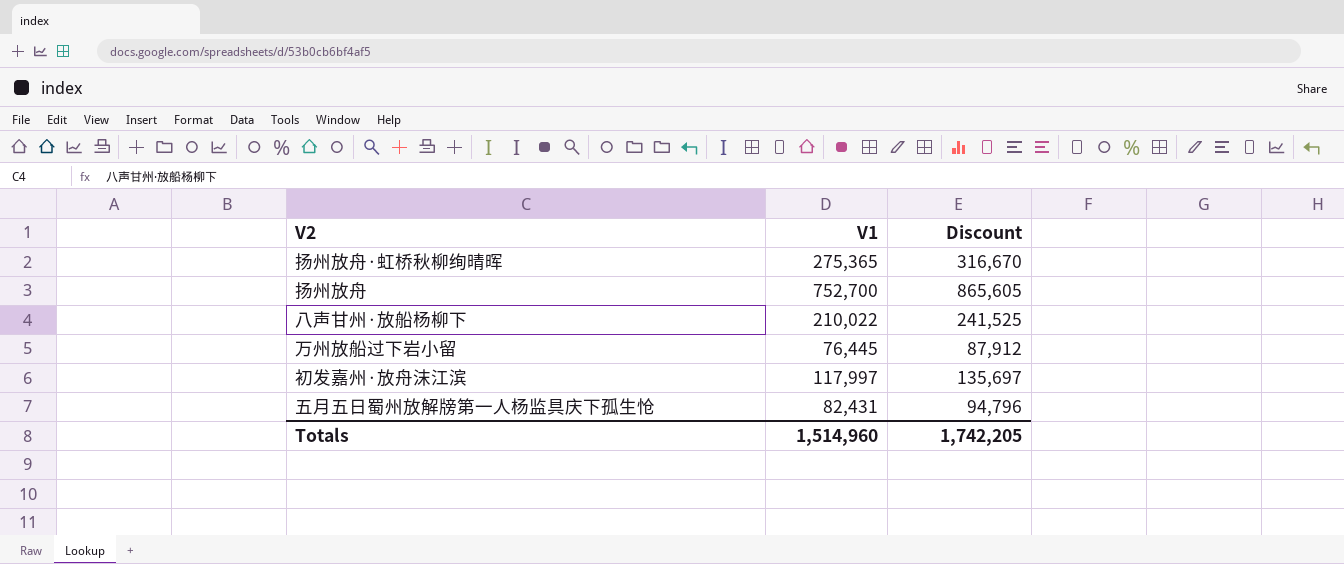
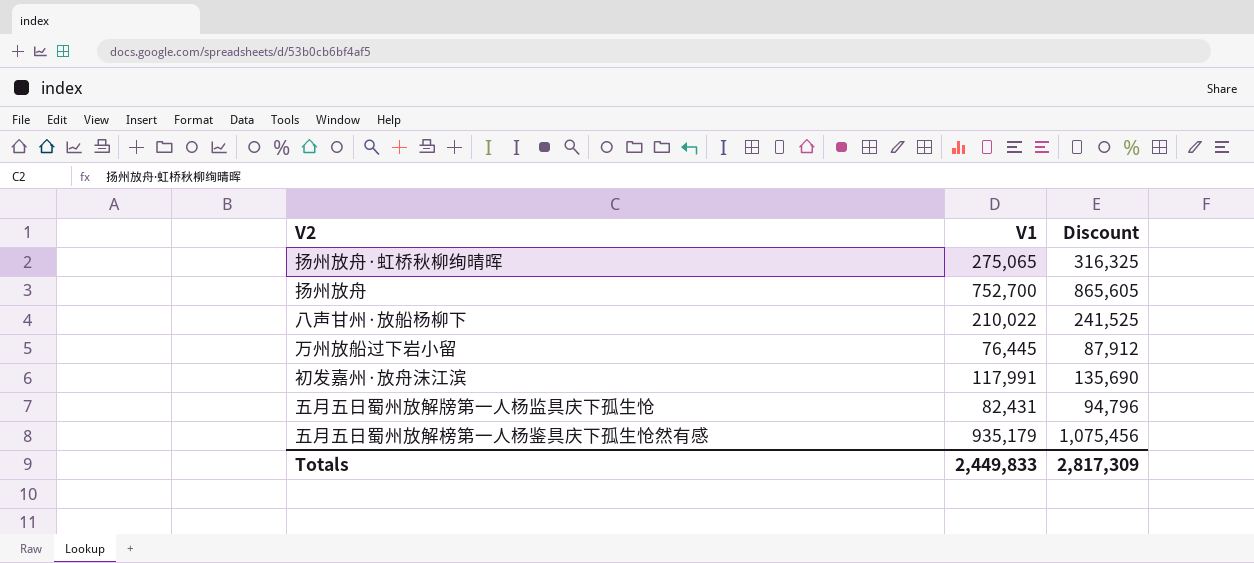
扬州放舟·虹桥秋柳绚晴晖 | V1: 275,365 -> 275,065
扬州放舟·虹桥秋柳绚晴晖 | Discount: 316,670 -> 316,325
初发嘉州·放舟沫江滨 | V1: 117,997 -> 117,991
初发嘉州·放舟沫江滨 | Discount: 135,697 -> 135,690
row 五月五日蜀州放解榜第一人杨鉴具庆下孤生怆然有感: none -> 935,179 | 1,075,456
Totals | V1: 1,514,960 -> 2,449,833
Totals | Discount: 1,742,205 -> 2,817,309

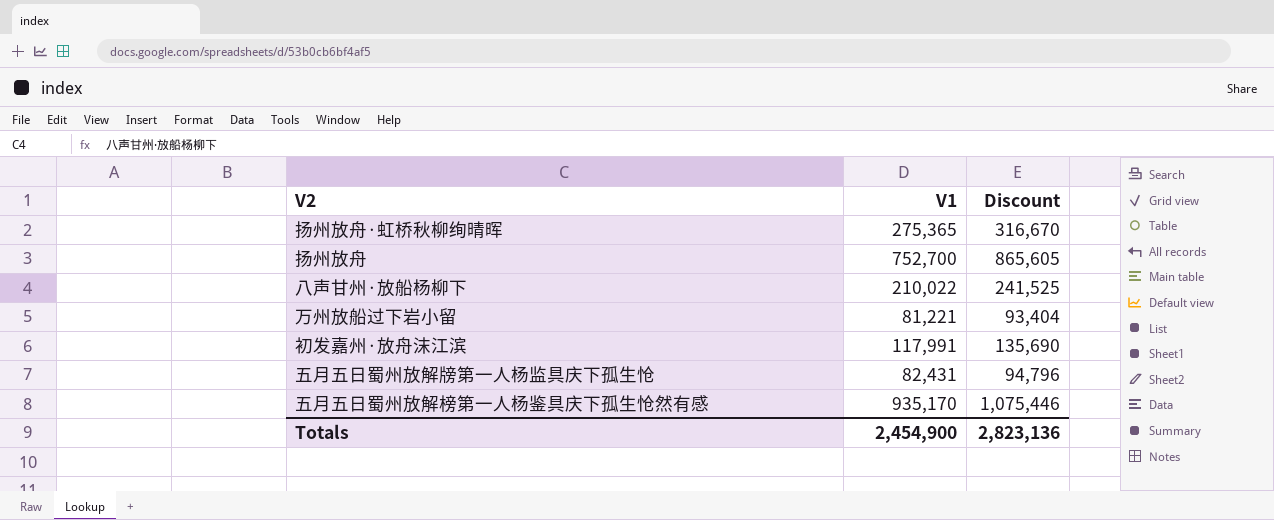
扬州放舟·虹桥秋柳绚晴晖 | V1: 275,065 -> 275,365
扬州放舟·虹桥秋柳绚晴晖 | Discount: 316,325 -> 316,670
万州放船过下岩小留 | V1: 76,445 -> 81,221
万州放船过下岩小留 | Discount: 87,912 -> 93,404
五月五日蜀州放解榜第一人杨鉴具庆下孤生怆然有感 | V1: 935,179 -> 935,170
五月五日蜀州放解榜第一人杨鉴具庆下孤生怆然有感 | Discount: 1,075,456 -> 1,075,446
Totals | V1: 2,449,833 -> 2,454,900
Totals | Discount: 2,817,309 -> 2,823,136

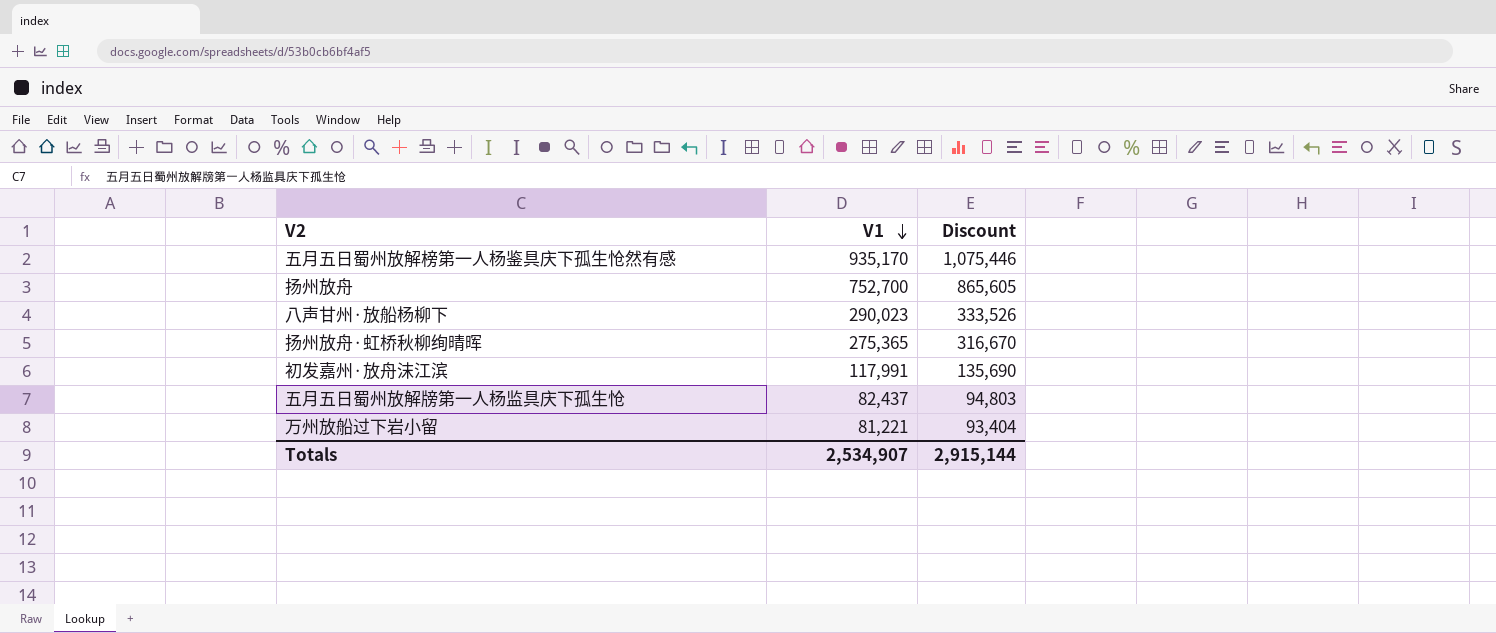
row order: none -> V1 descending
八声甘州·放船杨柳下 | V1: 210,022 -> 290,023
八声甘州·放船杨柳下 | Discount: 241,525 -> 333,526
五月五日蜀州放解牓第一人杨监具庆下孤生怆 | V1: 82,431 -> 82,437
五月五日蜀州放解牓第一人杨监具庆下孤生怆 | Discount: 94,796 -> 94,803
Totals | V1: 2,454,900 -> 2,534,907
Totals | Discount: 2,823,136 -> 2,915,144

